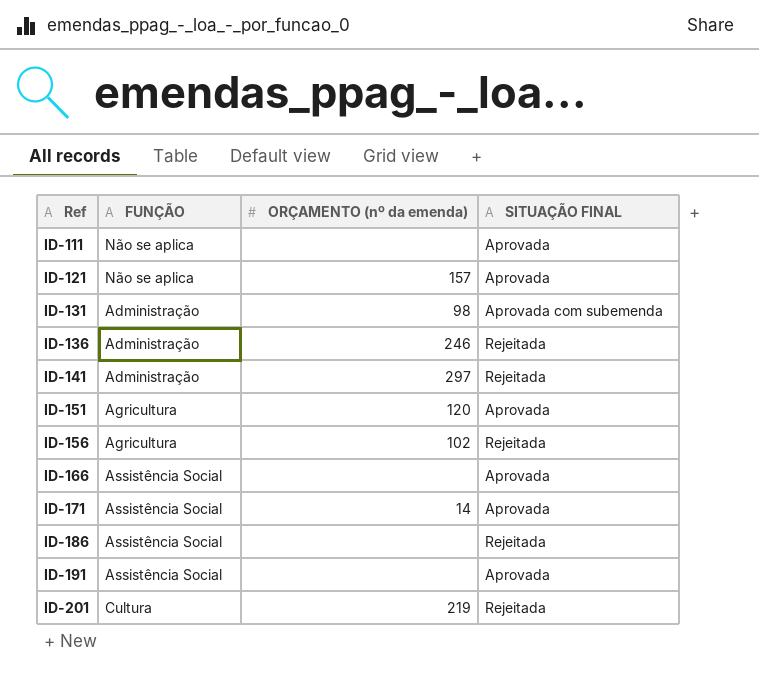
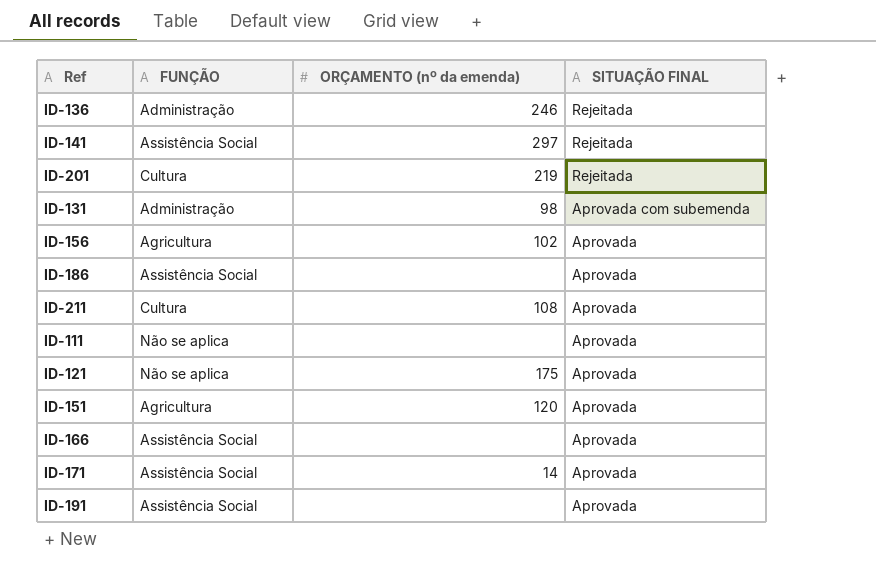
row order: Ref ascending -> SITUAÇÃO FINAL descending
ID-141 | FUNÇÃO: Administração -> Assistência Social
ID-156 | SITUAÇÃO FINAL: Rejeitada -> Aprovada
ID-186 | SITUAÇÃO FINAL: Rejeitada -> Aprovada
row ID-211: none -> Cultura | 108 | Aprovada
ID-121 | ORÇAMENTO (nº da emenda): 157 -> 175

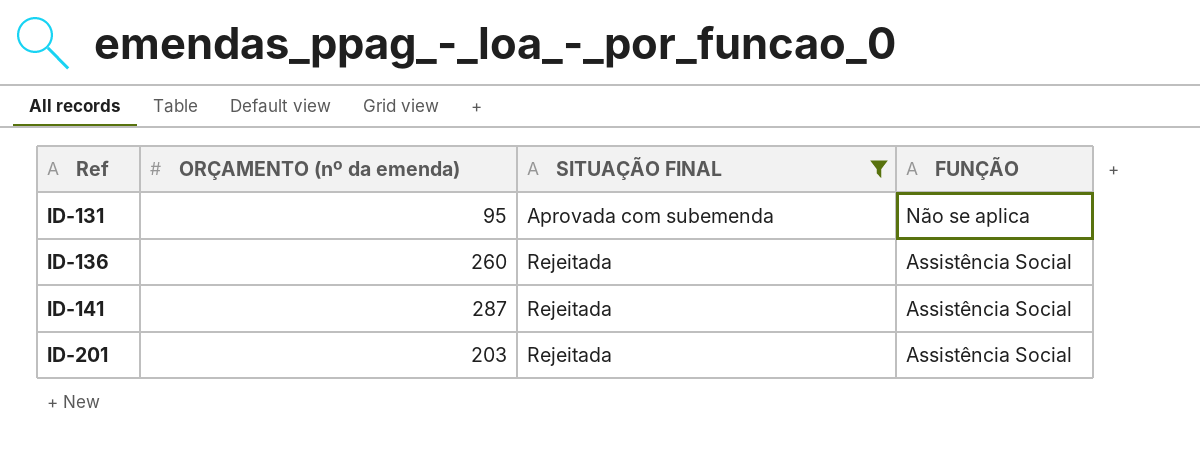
filter: none -> SITUAÇÃO FINAL != Aprovada
row order: SITUAÇÃO FINAL descending -> Ref ascending
column FUNÇÃO | position: 2 -> 4
ID-131 | ORÇAMENTO (nº da emenda): 98 -> 95
ID-131 | FUNÇÃO: Administração -> Não se aplica
ID-136 | ORÇAMENTO (nº da emenda): 246 -> 260
ID-136 | FUNÇÃO: Administração -> Assistência Social
ID-141 | ORÇAMENTO (nº da emenda): 297 -> 287
ID-201 | ORÇAMENTO (nº da emenda): 219 -> 203
ID-201 | FUNÇÃO: Cultura -> Assistência Social

